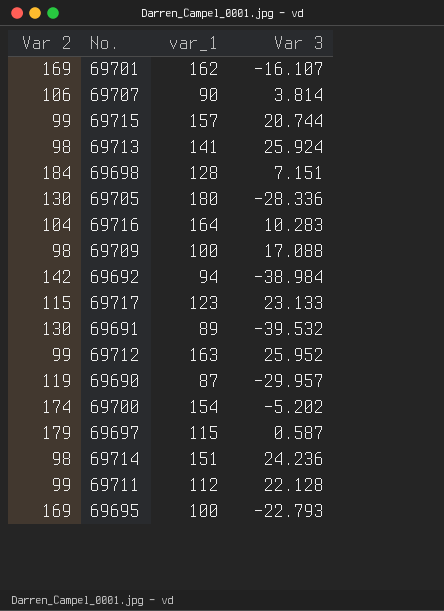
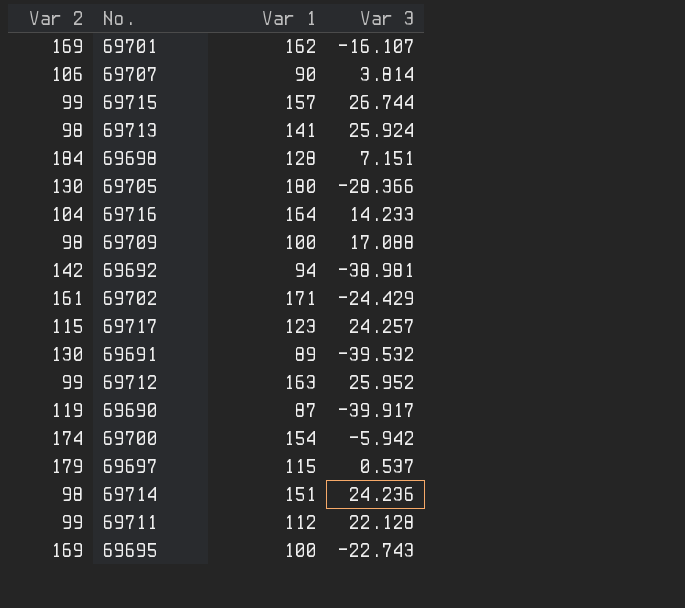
column name: var_1 -> Var 1
69715 | Var 3: 20.744 -> 26.744
69705 | Var 3: -28.336 -> -28.366
69716 | Var 3: 10.283 -> 14.233
69692 | Var 3: -38.984 -> -38.981
row 69702: none -> 161 | 171 | -24.429
69717 | Var 3: 23.133 -> 24.257
69690 | Var 3: -29.957 -> -39.917
69700 | Var 3: -5.202 -> -5.942
69697 | Var 3: 0.587 -> 0.537
69695 | Var 3: -22.793 -> -22.743

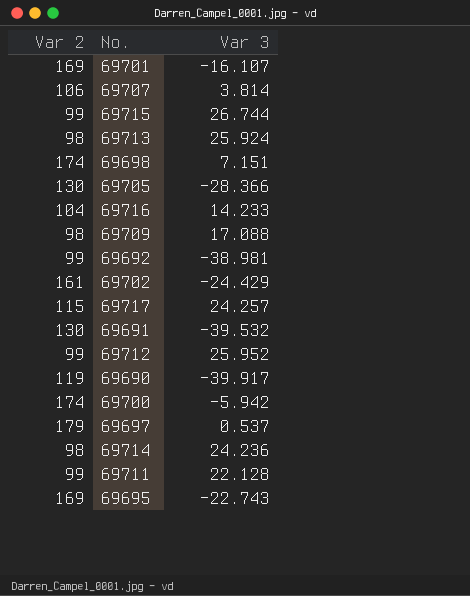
column Var 1 | position: 3 -> none
69698 | Var 2: 184 -> 174
69692 | Var 2: 142 -> 99

